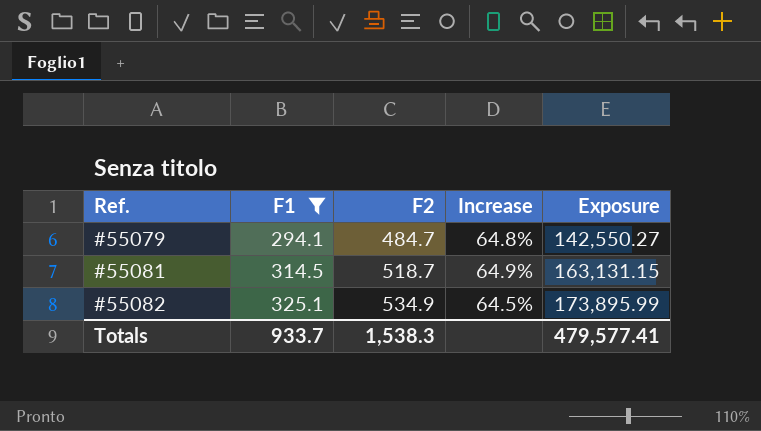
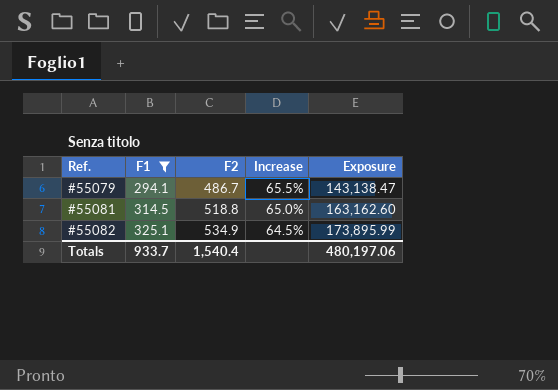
#55079 | F2: 484.7 -> 486.7
#55079 | Increase: 64.8% -> 65.5%
#55079 | Exposure: 142,550.27 -> 143,138.47
#55081 | F2: 518.7 -> 518.8
#55081 | Increase: 64.9% -> 65.0%
#55081 | Exposure: 163,131.15 -> 163,162.60
Totals | F2: 1,538.3 -> 1,540.4
Totals | Exposure: 479,577.41 -> 480,197.06

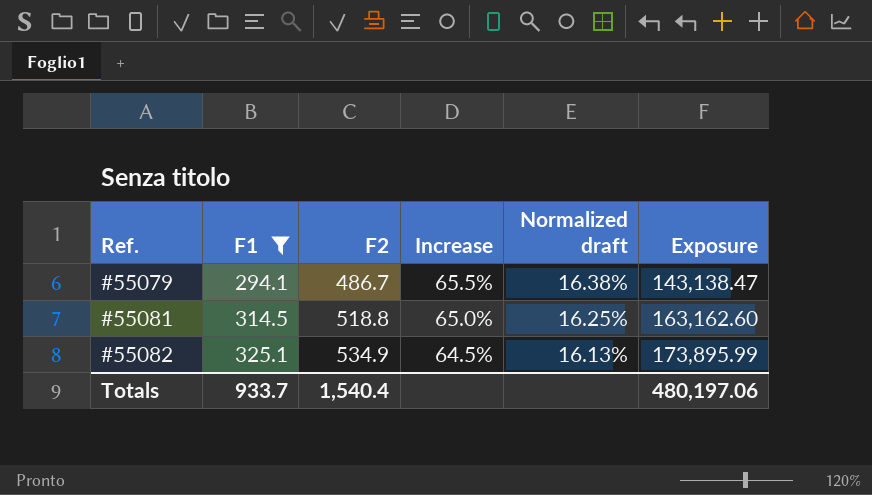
column Normalized draft | formula: none -> [Increase] * 0.25

